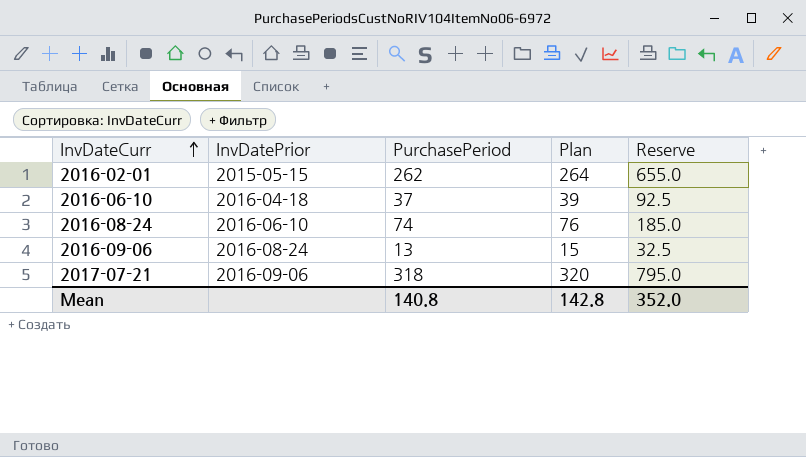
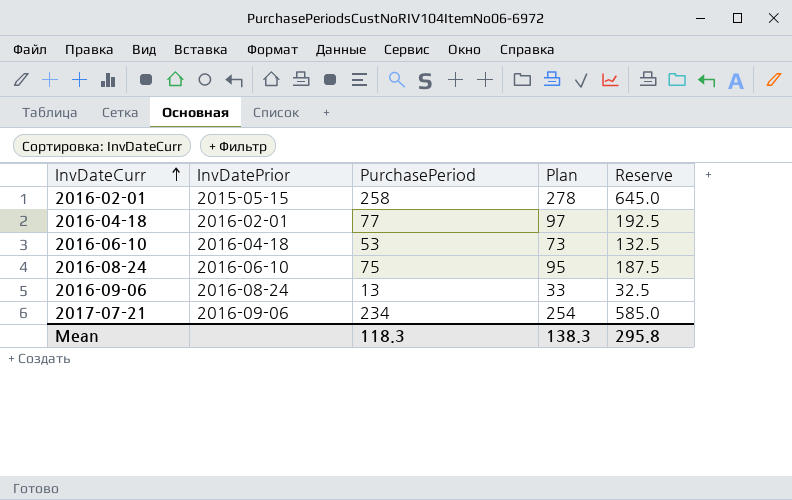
column Plan | formula: [PurchasePeriod] + 2 -> [PurchasePeriod] + 20
2016-02-01 | PurchasePeriod: 262 -> 258
2016-02-01 | Reserve: 655.0 -> 645.0
row 2016-04-18: none -> 2016-02-01 | 77 | 97 | 192.5
2016-06-10 | PurchasePeriod: 37 -> 53
2016-06-10 | Reserve: 92.5 -> 132.5
2016-08-24 | PurchasePeriod: 74 -> 75
2016-08-24 | Reserve: 185.0 -> 187.5
2017-07-21 | PurchasePeriod: 318 -> 234
2017-07-21 | Reserve: 795.0 -> 585.0
Mean | PurchasePeriod: 140.8 -> 118.3
Mean | Plan: 142.8 -> 138.3
Mean | Reserve: 352.0 -> 295.8

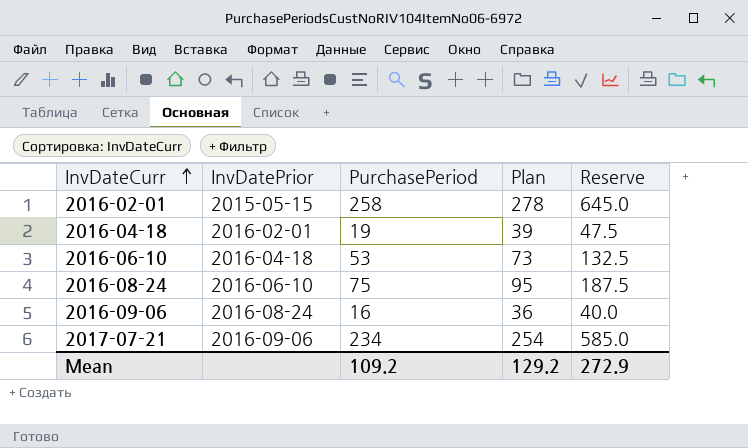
2016-04-18 | PurchasePeriod: 77 -> 19
2016-04-18 | Plan: 97 -> 39
2016-04-18 | Reserve: 192.5 -> 47.5
2016-09-06 | PurchasePeriod: 13 -> 16
2016-09-06 | Plan: 33 -> 36
2016-09-06 | Reserve: 32.5 -> 40.0
Mean | PurchasePeriod: 118.3 -> 109.2
Mean | Plan: 138.3 -> 129.2
Mean | Reserve: 295.8 -> 272.9

